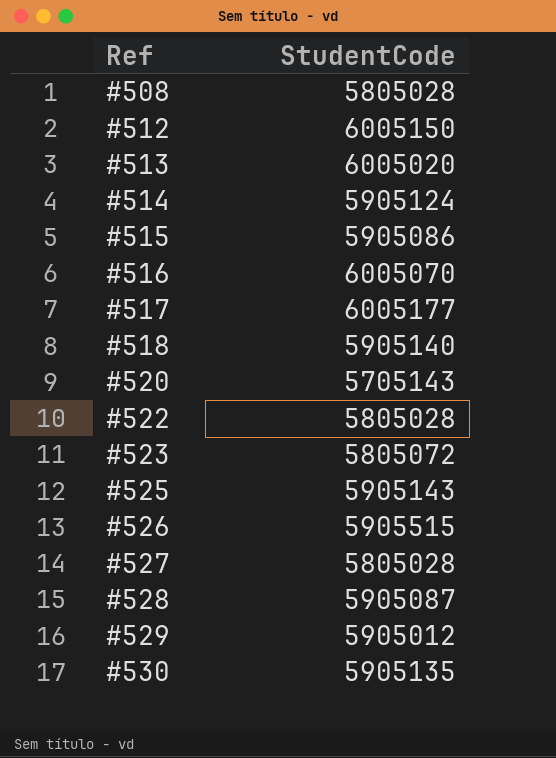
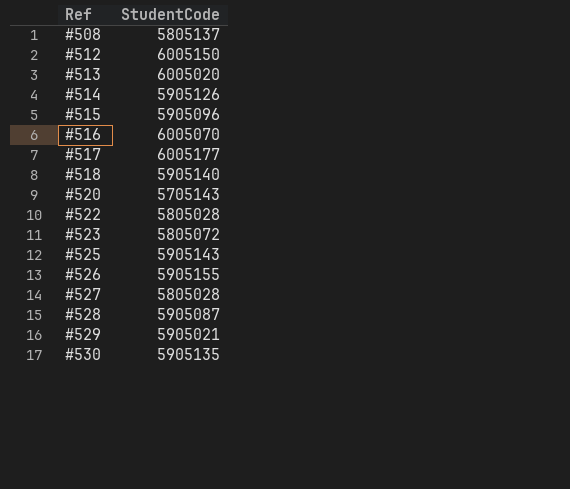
#508 | StudentCode: 5805028 -> 5805137
#514 | StudentCode: 5905124 -> 5905126
#515 | StudentCode: 5905086 -> 5905096
#526 | StudentCode: 5905515 -> 5905155
#529 | StudentCode: 5905012 -> 5905021

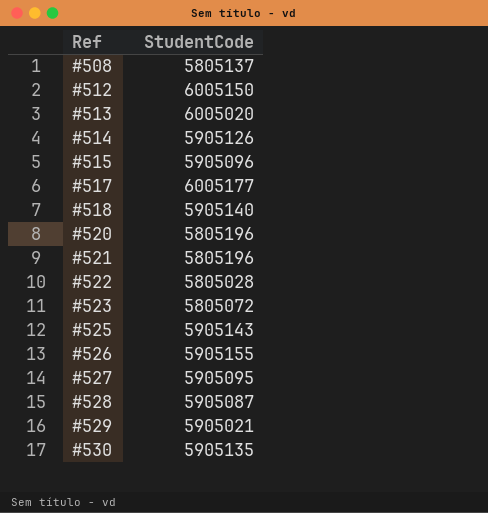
row #516: 6005070 -> none
#520 | StudentCode: 5705143 -> 5805196
row #521: none -> 5805196
#527 | StudentCode: 5805028 -> 5905095

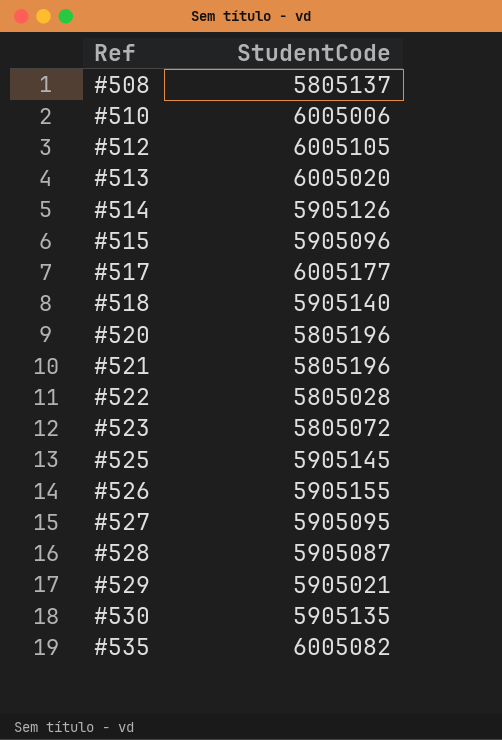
row #510: none -> 6005006
#512 | StudentCode: 6005150 -> 6005105
#525 | StudentCode: 5905143 -> 5905145
row #535: none -> 6005082

